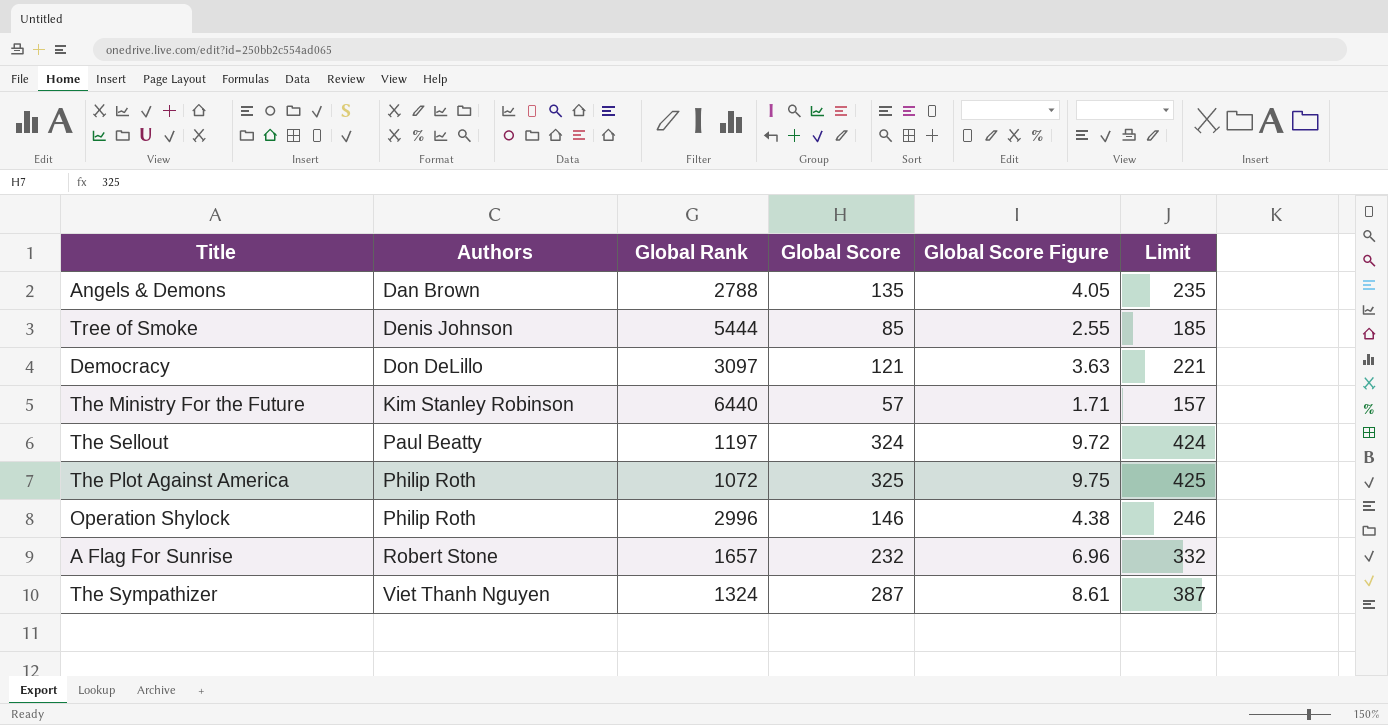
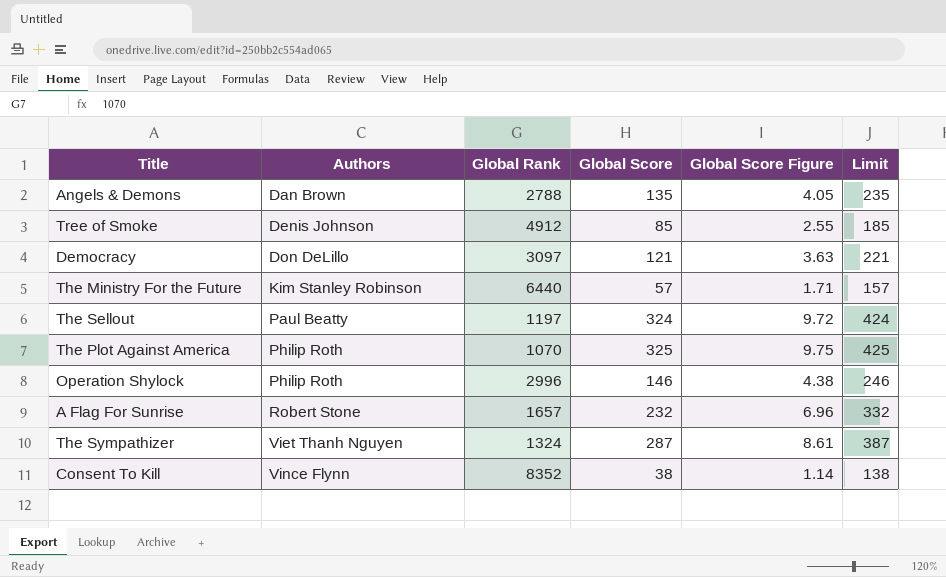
Tree of Smoke | Global Rank: 5444 -> 4912
The Plot Against America | Global Rank: 1072 -> 1070
row Consent To Kill: none -> Vince Flynn | 8352 | 38 | 1.14 | 138

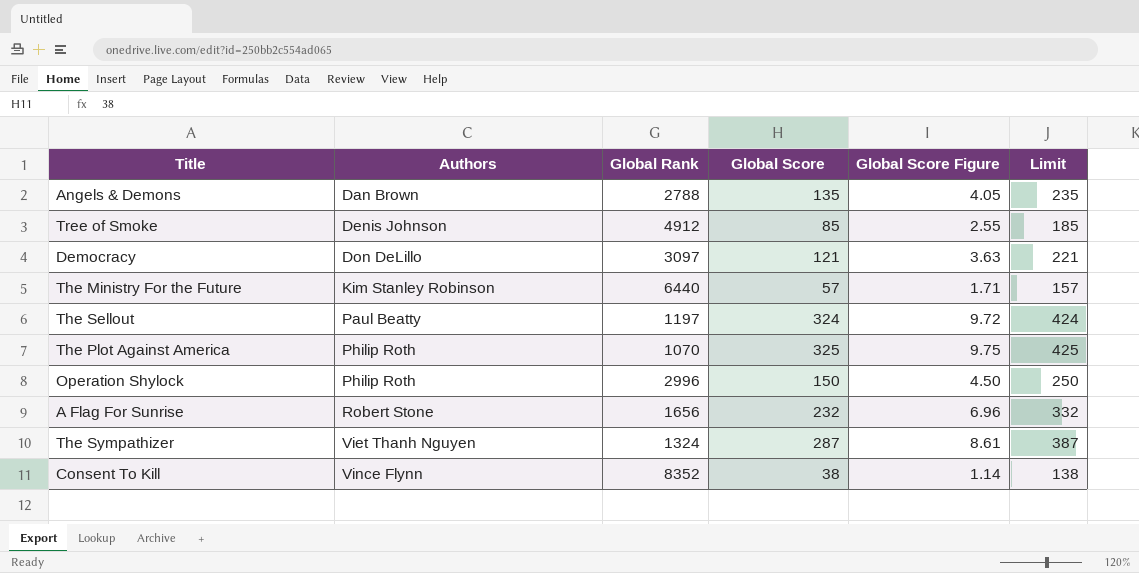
Operation Shylock | Global Score: 146 -> 150
Operation Shylock | Global Score Figure: 4.38 -> 4.50
Operation Shylock | Limit: 246 -> 250
A Flag For Sunrise | Global Rank: 1657 -> 1656

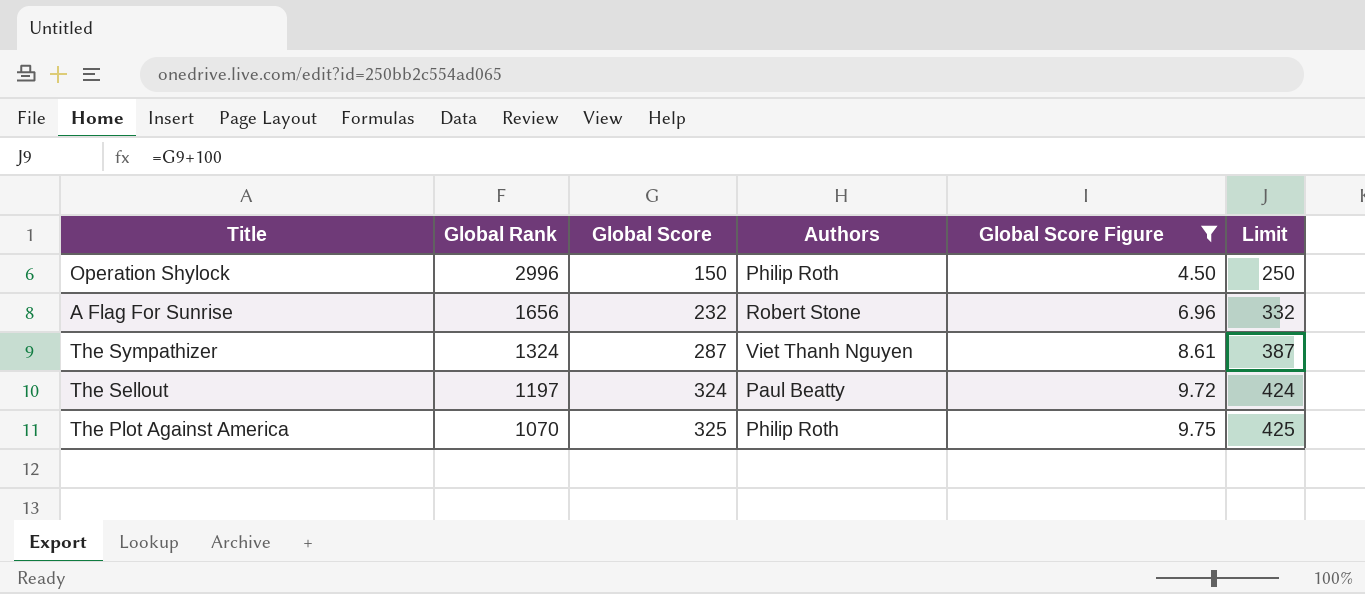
filter: none -> Global Score Figure >= 4.50
row order: Authors ascending -> Global Rank descending
column Authors | position: 2 -> 4

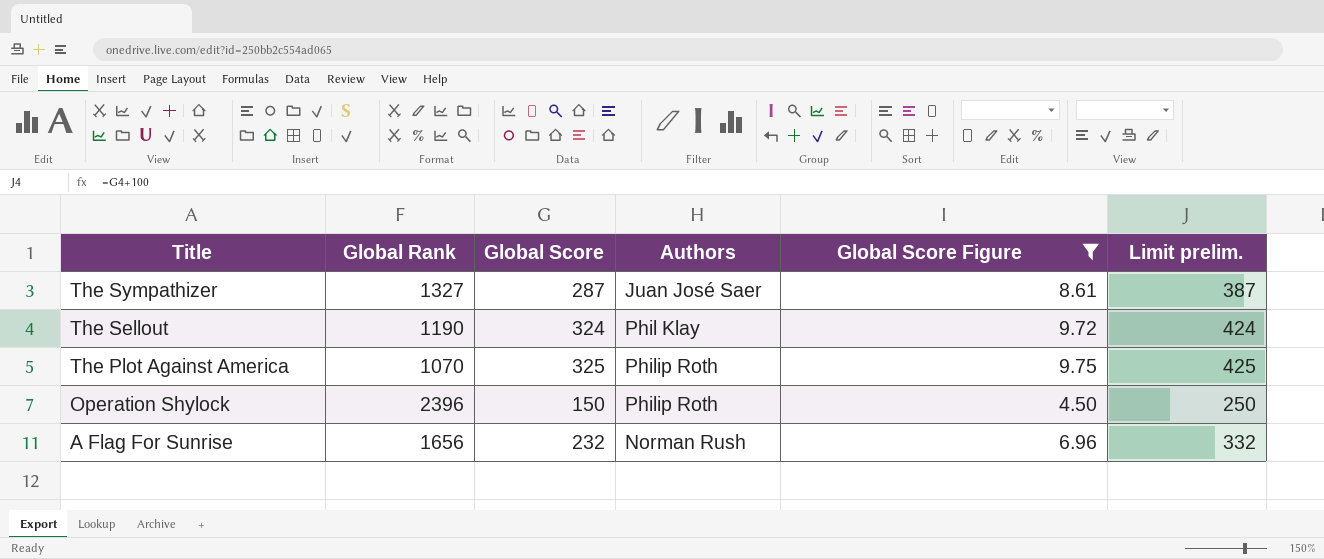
row order: Global Rank descending -> Title descending
column name: Limit -> Limit prelim.
The Sympathizer | Global Rank: 1324 -> 1327
The Sympathizer | Authors: Viet Thanh Nguyen -> Juan José Saer
The Sellout | Global Rank: 1197 -> 1190
The Sellout | Authors: Paul Beatty -> Phil Klay
Operation Shylock | Global Rank: 2996 -> 2396
A Flag For Sunrise | Authors: Robert Stone -> Norman Rush

